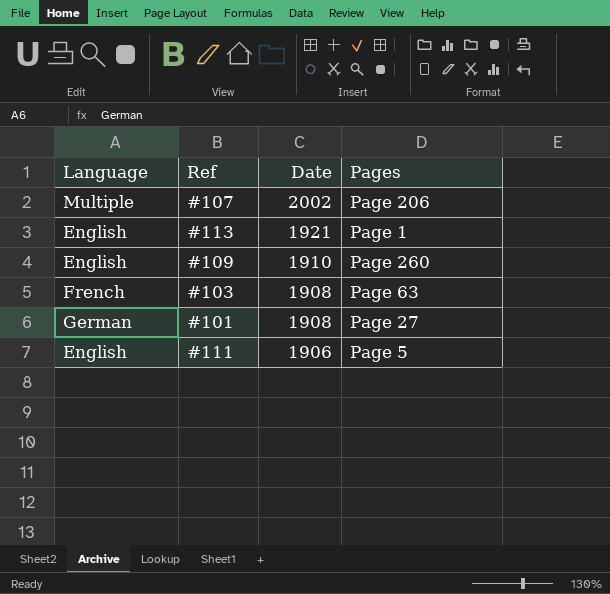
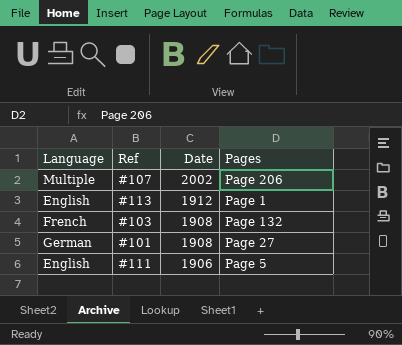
row #109: English | 1910 | Page 260 -> none
#113 | Date: 1921 -> 1912
#103 | Pages: Page 63 -> Page 132

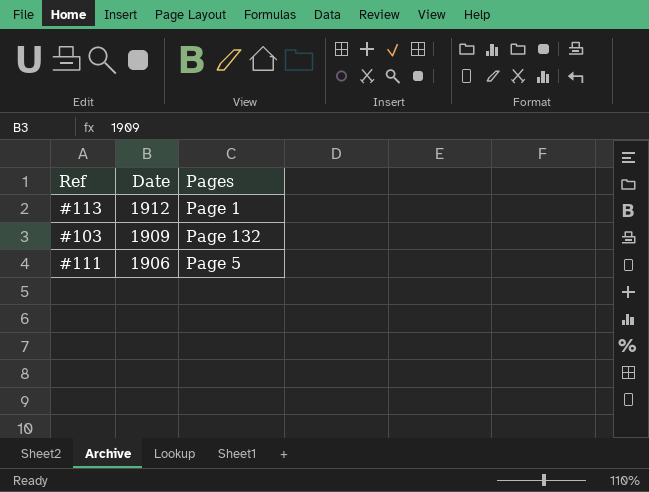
column Language | position: 1 -> none
row #107: Multiple | 2002 | Page 206 -> none
row #101: German | 1908 | Page 27 -> none
#103 | Date: 1908 -> 1909

